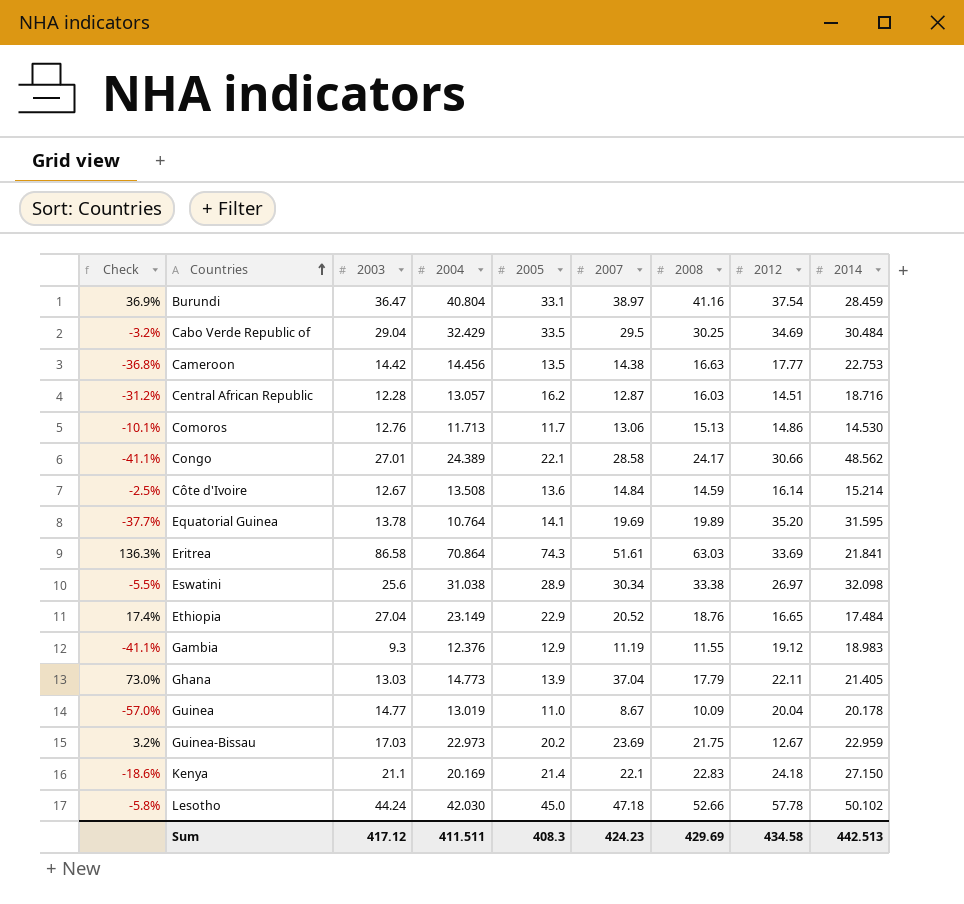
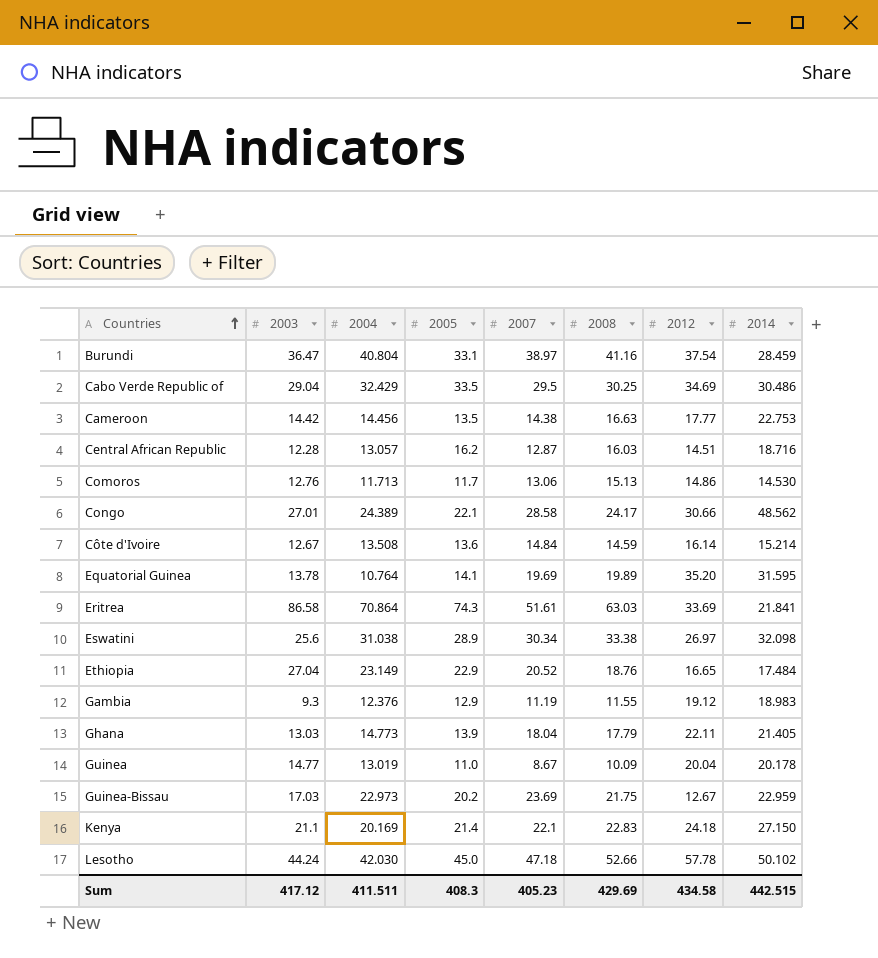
column Check | formula: ([2007] - [2014]) / [2014] -> none
Cabo Verde Republic of | 2014: 30.484 -> 30.486
Ghana | 2007: 37.04 -> 18.04
Sum | 2007: 424.23 -> 405.23
Sum | 2014: 442.513 -> 442.515

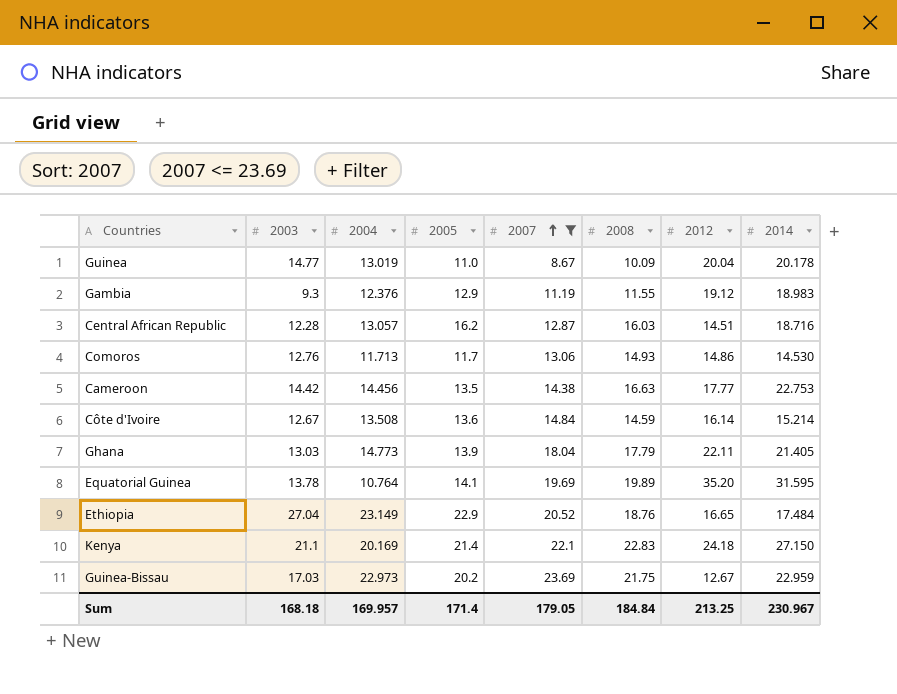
filter: none -> 2007 <= 23.69
row order: Countries ascending -> 2007 ascending
Comoros | 2008: 15.13 -> 14.93
Sum | 2003: 417.12 -> 168.18
Sum | 2004: 411.511 -> 169.957
Sum | 2005: 408.3 -> 171.4
Sum | 2007: 405.23 -> 179.05
Sum | 2008: 429.69 -> 184.84
Sum | 2012: 434.58 -> 213.25
Sum | 2014: 442.515 -> 230.967

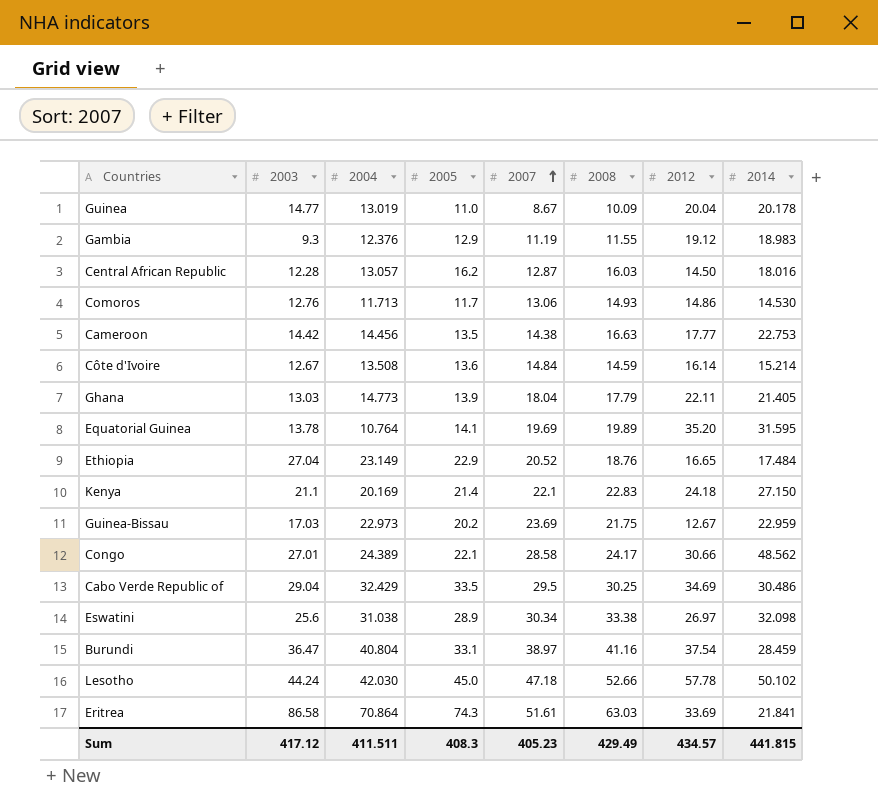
filter: 2007 <= 23.69 -> none
Central African Republic | 2012: 14.51 -> 14.50
Central African Republic | 2014: 18.716 -> 18.016
Sum | 2003: 168.18 -> 417.12
Sum | 2004: 169.957 -> 411.511
Sum | 2005: 171.4 -> 408.3
Sum | 2007: 179.05 -> 405.23
Sum | 2008: 184.84 -> 429.49
Sum | 2012: 213.25 -> 434.57
Sum | 2014: 230.967 -> 441.815

